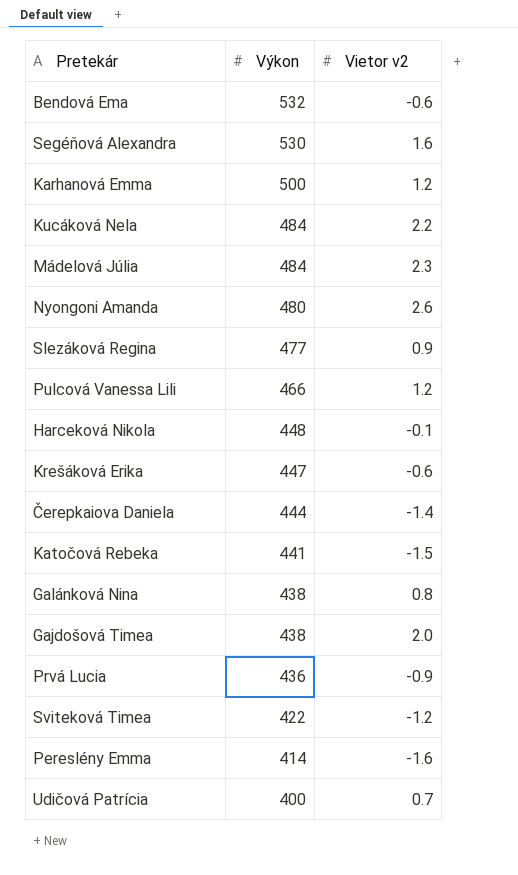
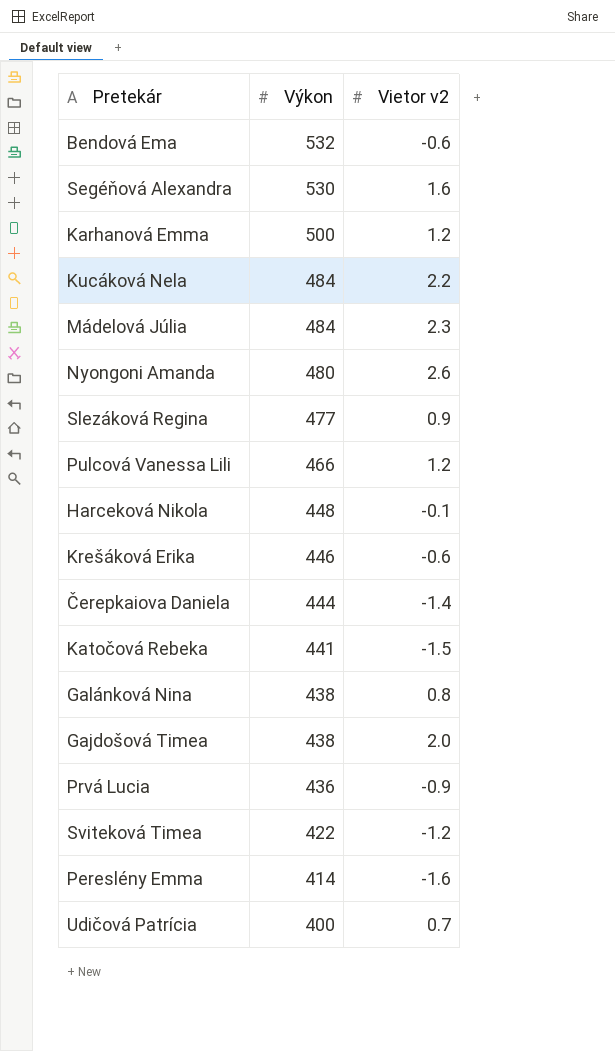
Krešáková Erika | Výkon: 447 -> 446

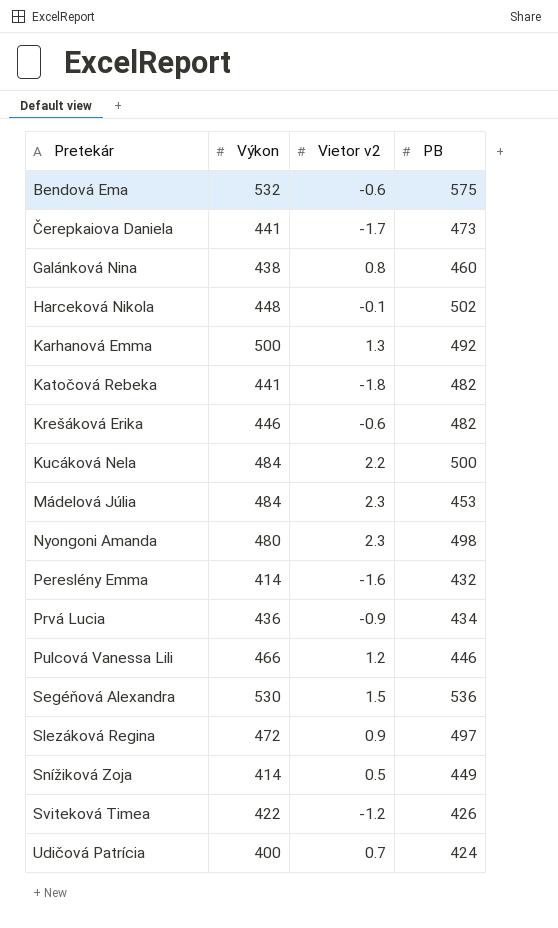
row order: Výkon descending -> Pretekár ascending
column PB | position: none -> 4
row Gajdošová Timea: 438 | 2.0 -> none
Čerepkaiova Daniela | Výkon: 444 -> 441
Čerepkaiova Daniela | Vietor v2: -1.4 -> -1.7
Karhanová Emma | Vietor v2: 1.2 -> 1.3
Katočová Rebeka | Vietor v2: -1.5 -> -1.8
Nyongoni Amanda | Vietor v2: 2.6 -> 2.3
Segéňová Alexandra | Vietor v2: 1.6 -> 1.5
Slezáková Regina | Výkon: 477 -> 472
row Snížiková Zoja: none -> 414 | 0.5 | 449

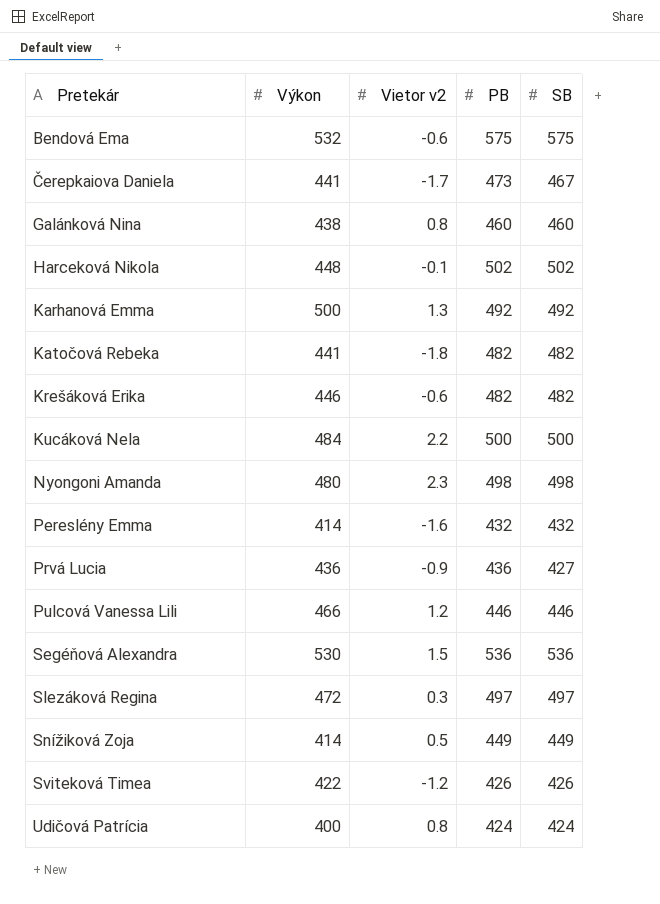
column SB | position: none -> 5
row Mádelová Júlia: 484 | 2.3 | 453 -> none
Prvá Lucia | PB: 434 -> 436
Slezáková Regina | Vietor v2: 0.9 -> 0.3
Udičová Patrícia | Vietor v2: 0.7 -> 0.8

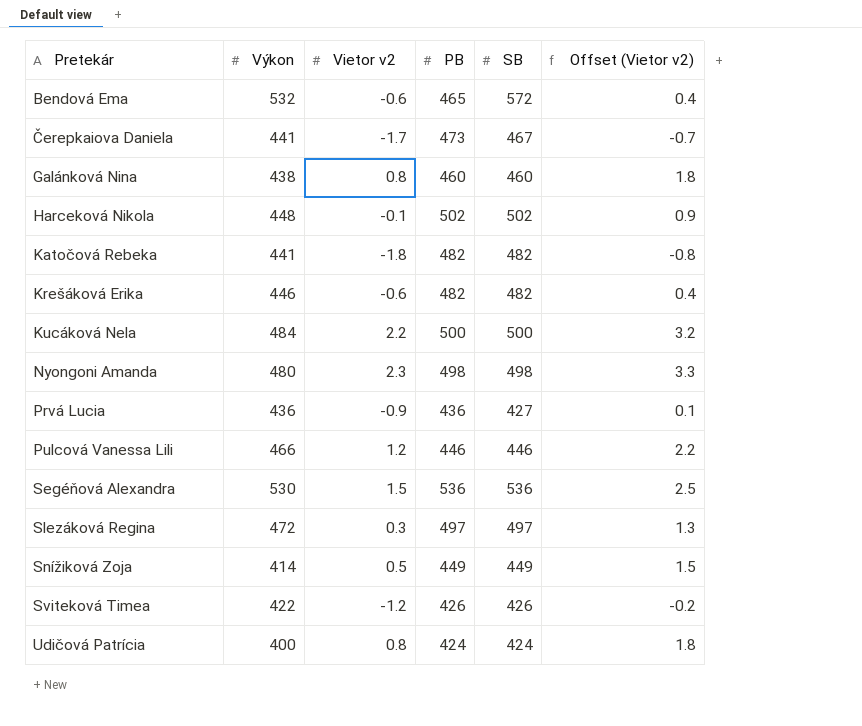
column Offset (Vietor v2) | formula: none -> [Vietor v2] + 1
row Karhanová Emma: 500 | 1.3 | 492 | 492 -> none
row Pereslény Emma: 414 | -1.6 | 432 | 432 -> none
Bendová Ema | PB: 575 -> 465
Bendová Ema | SB: 575 -> 572

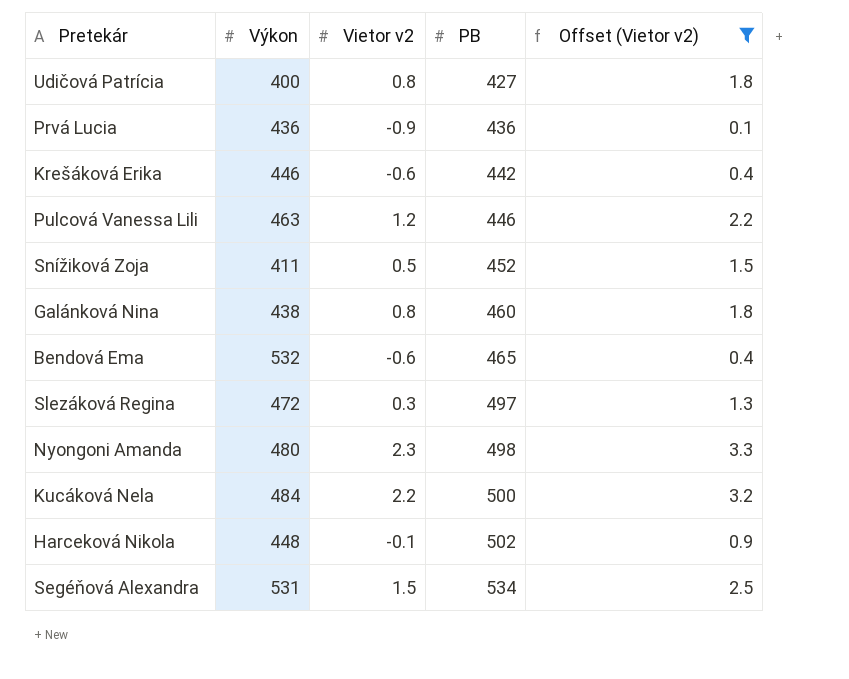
filter: none -> Offset (Vietor v2) >= 0.1
row order: Pretekár ascending -> PB ascending
column SB | position: 5 -> none
Udičová Patrícia | PB: 424 -> 427
Krešáková Erika | PB: 482 -> 442
Pulcová Vanessa Lili | Výkon: 466 -> 463
Snížiková Zoja | Výkon: 414 -> 411
Snížiková Zoja | PB: 449 -> 452
Segéňová Alexandra | Výkon: 530 -> 531
Segéňová Alexandra | PB: 536 -> 534

